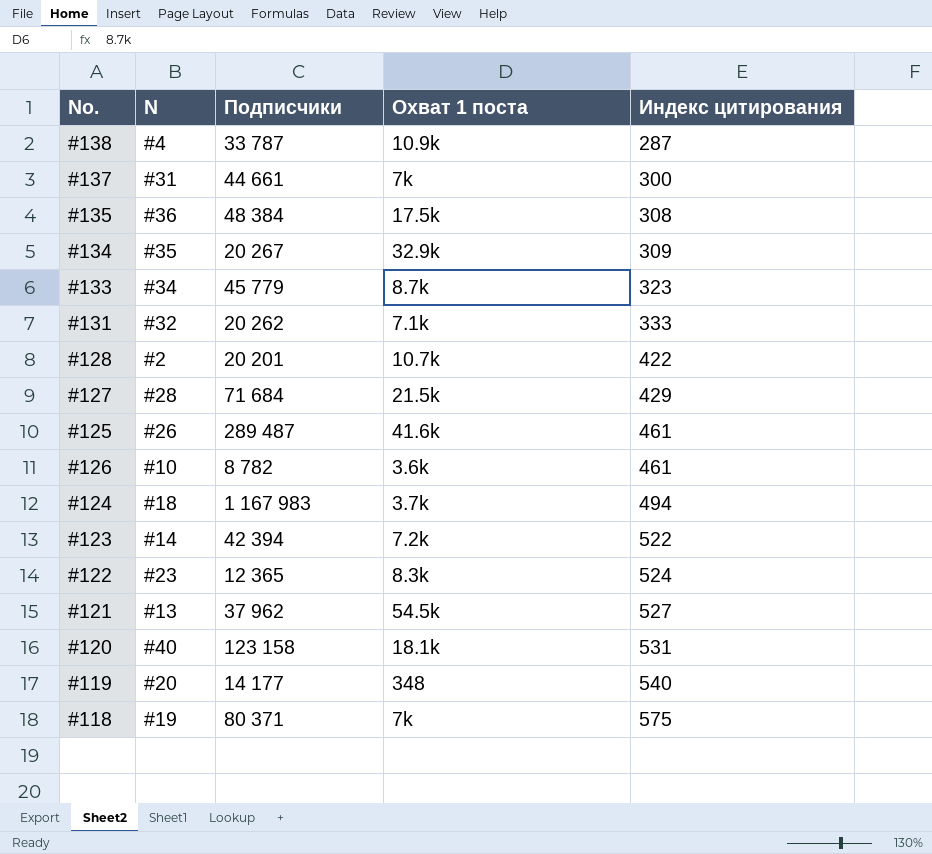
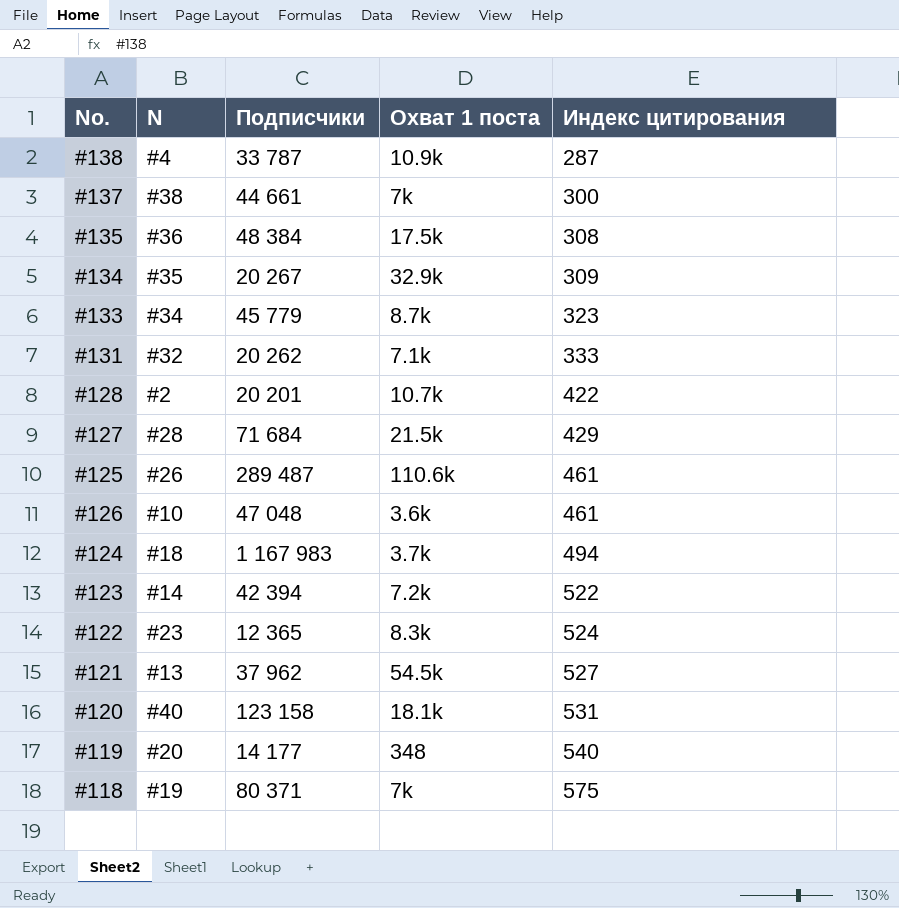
#137 | N: #31 -> #38
#125 | Охват 1 поста: 41.6k -> 110.6k
#126 | Подписчики: 8 782 -> 47 048

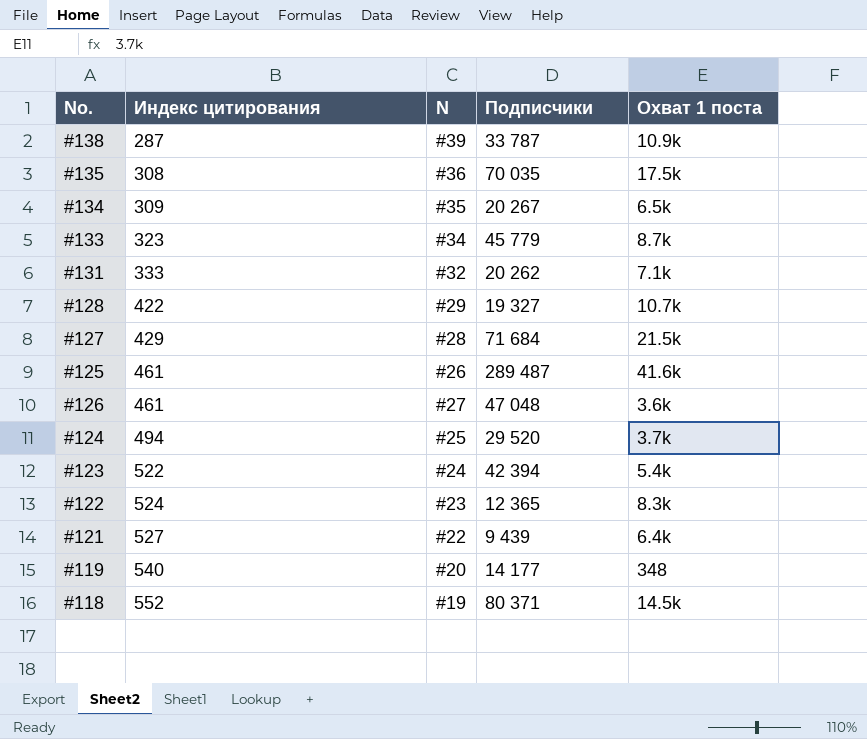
column Индекс цитирования | position: 5 -> 2
row #137: #38 | 44 661 | 7k | 300 -> none
row #120: #40 | 123 158 | 18.1k | 531 -> none
#138 | N: #4 -> #39
#135 | Подписчики: 48 384 -> 70 035
#134 | Охват 1 поста: 32.9k -> 6.5k
#128 | N: #2 -> #29
#128 | Подписчики: 20 201 -> 19 327
#125 | Охват 1 поста: 110.6k -> 41.6k
#126 | N: #10 -> #27
#124 | N: #18 -> #25
#124 | Подписчики: 1 167 983 -> 29 520
#123 | N: #14 -> #24
#123 | Охват 1 поста: 7.2k -> 5.4k
#121 | N: #13 -> #22
#121 | Подписчики: 37 962 -> 9 439
#121 | Охват 1 поста: 54.5k -> 6.4k
#118 | Индекс цитирования: 575 -> 552
#118 | Охват 1 поста: 7k -> 14.5k

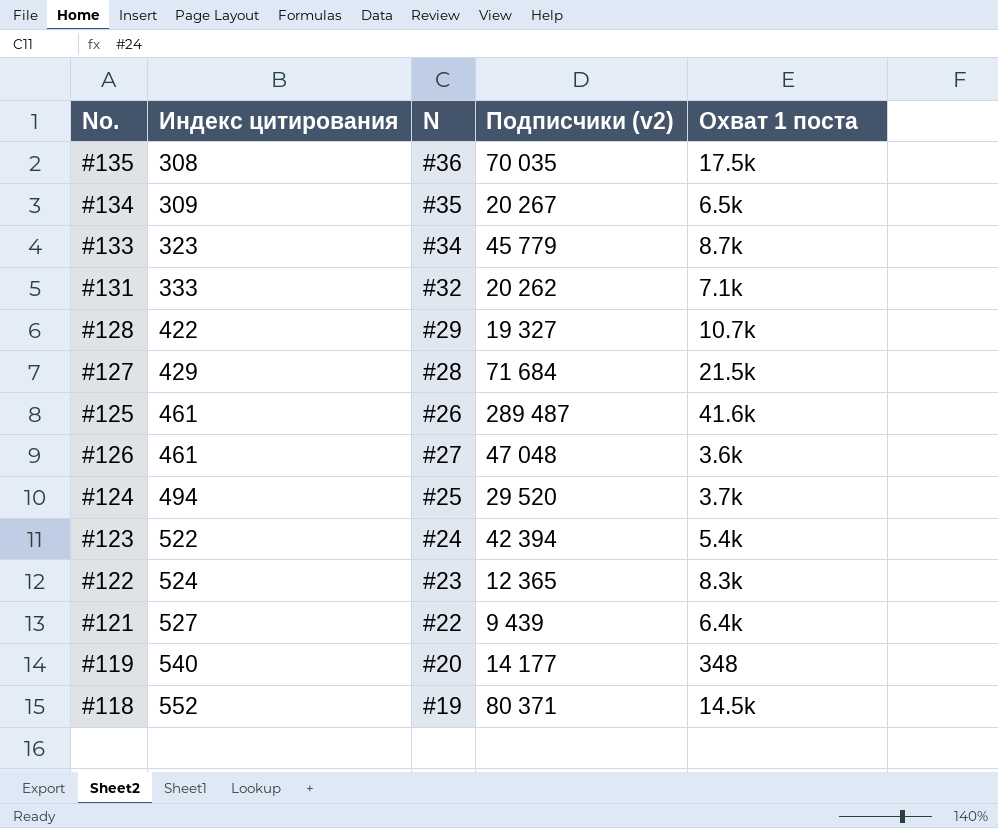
column name: Подписчики -> Подписчики (v2)
row #138: 287 | #39 | 33 787 | 10.9k -> none

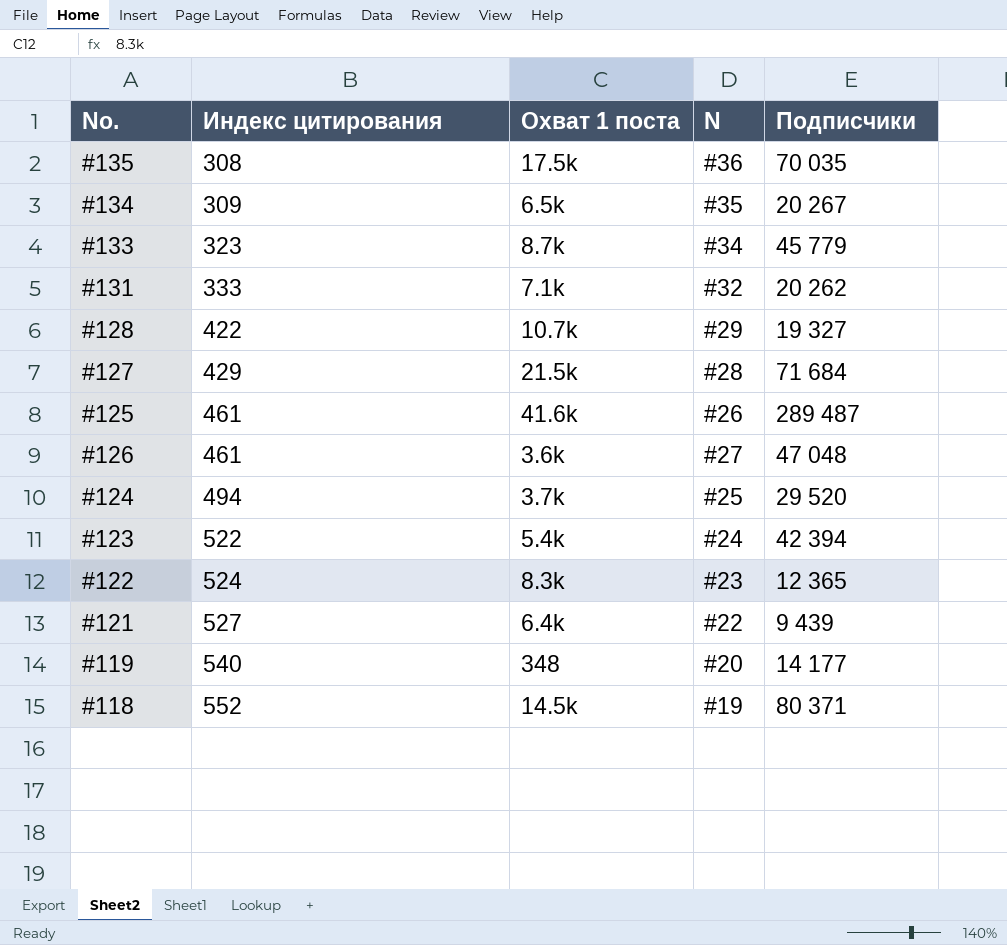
column Охват 1 поста | position: 5 -> 3
column name: Подписчики (v2) -> Подписчики

